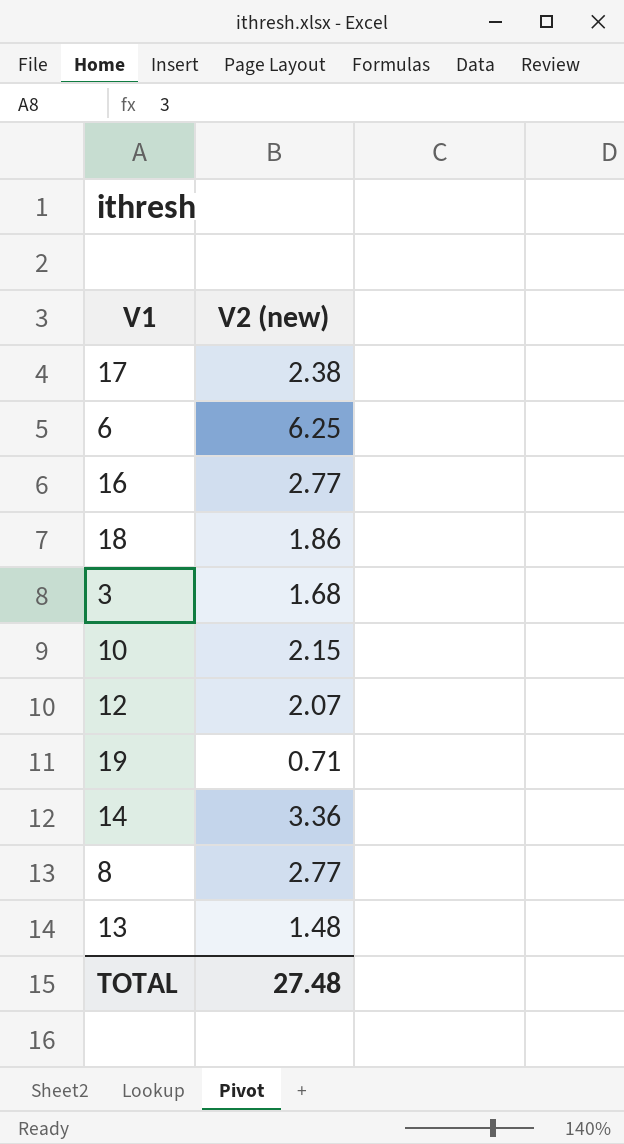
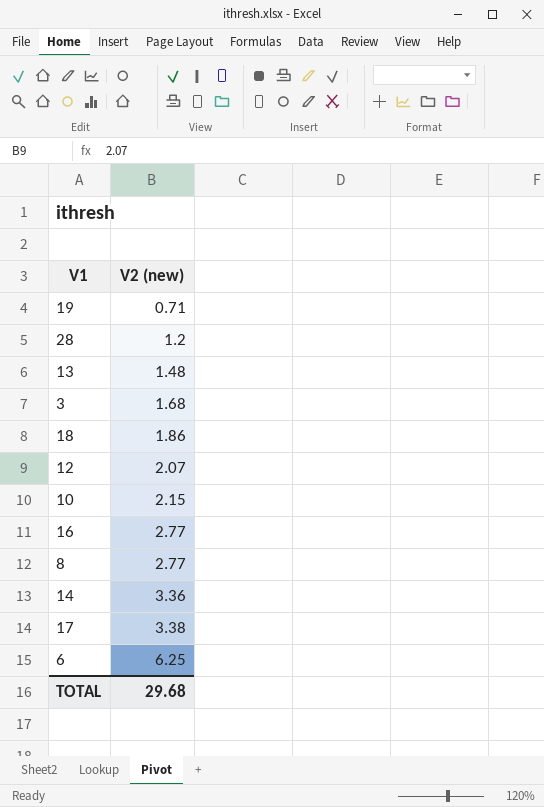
row order: none -> V2 (new) ascending
row 28: none -> 1.2
17 | V2 (new): 2.38 -> 3.38
TOTAL | V2 (new): 27.48 -> 29.68

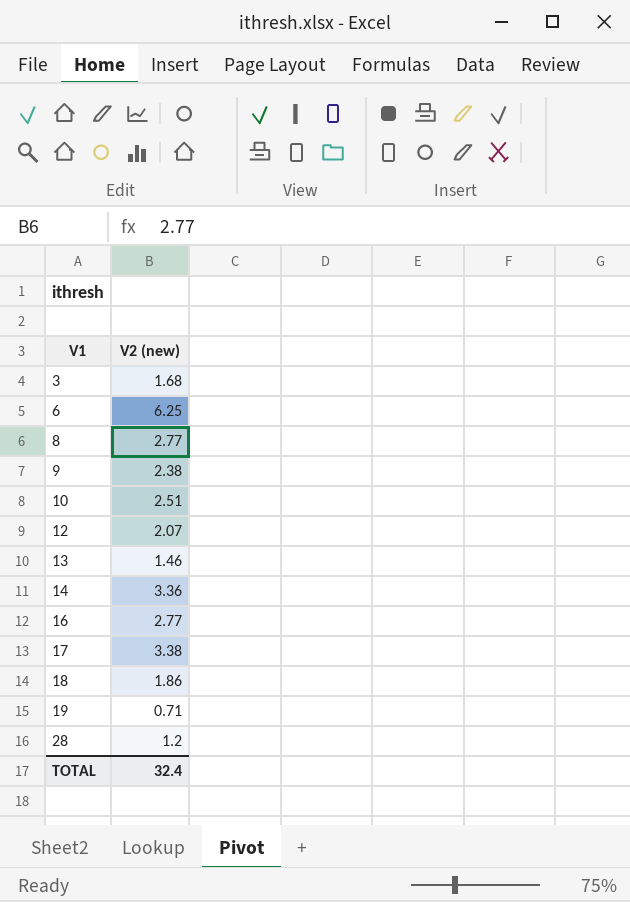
row order: V2 (new) ascending -> V1 ascending
row 9: none -> 2.38
10 | V2 (new): 2.15 -> 2.51
13 | V2 (new): 1.48 -> 1.46
TOTAL | V2 (new): 29.68 -> 32.4

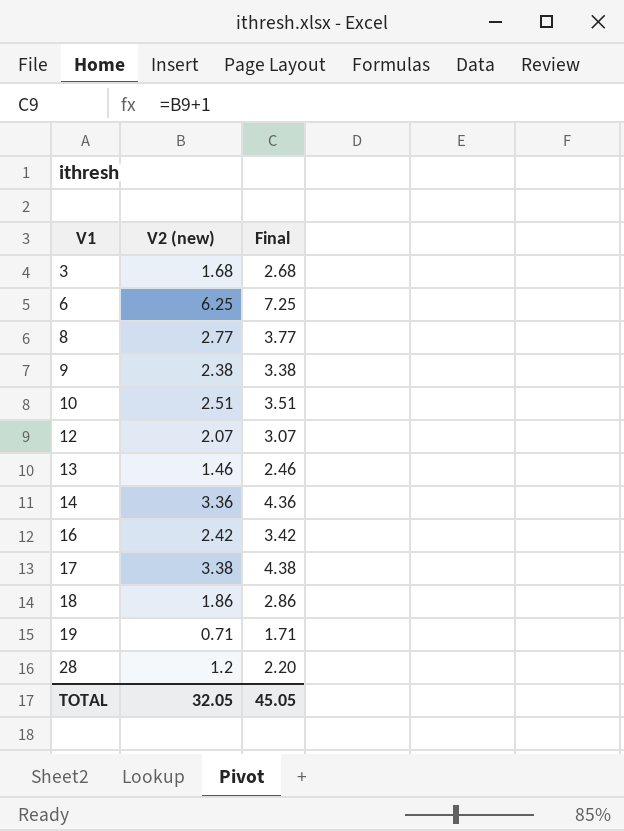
column Final | formula: none -> [V2 (new)] + 1
16 | V2 (new): 2.77 -> 2.42
TOTAL | V2 (new): 32.4 -> 32.05

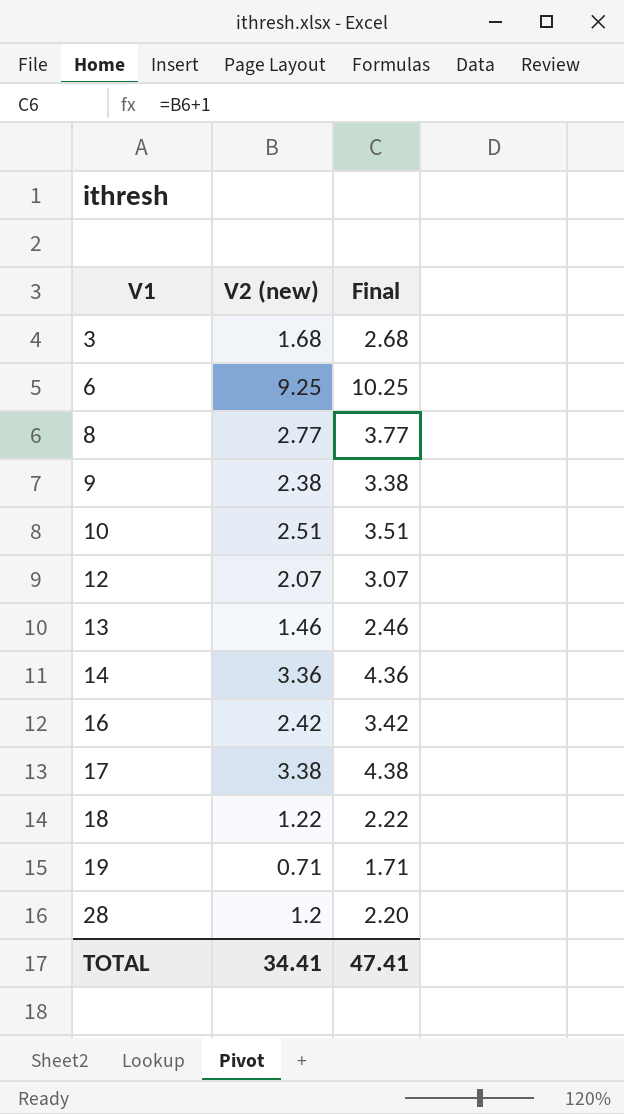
6 | V2 (new): 6.25 -> 9.25
6 | Final: 7.25 -> 10.25
18 | V2 (new): 1.86 -> 1.22
18 | Final: 2.86 -> 2.22
TOTAL | V2 (new): 32.05 -> 34.41
TOTAL | Final: 45.05 -> 47.41

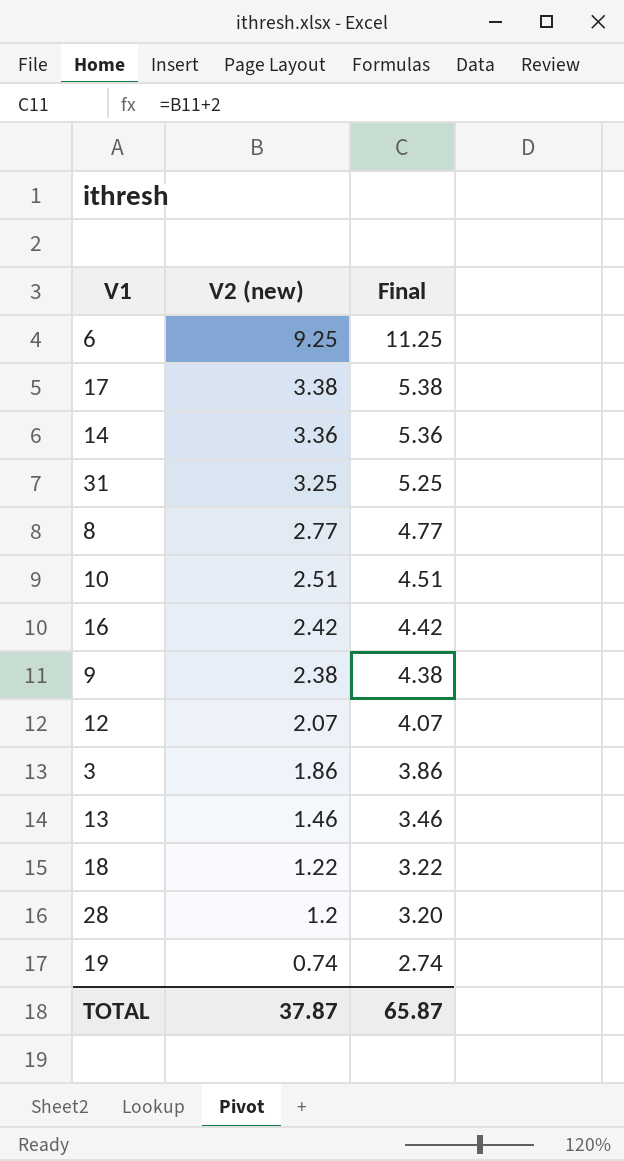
row order: V1 ascending -> V2 (new) descending
column Final | formula: [V2 (new)] + 1 -> [V2 (new)] + 2
row 31: none -> 3.25 | 5.25
3 | V2 (new): 1.68 -> 1.86
19 | V2 (new): 0.71 -> 0.74
TOTAL | V2 (new): 34.41 -> 37.87
TOTAL | Final: 47.41 -> 65.87

